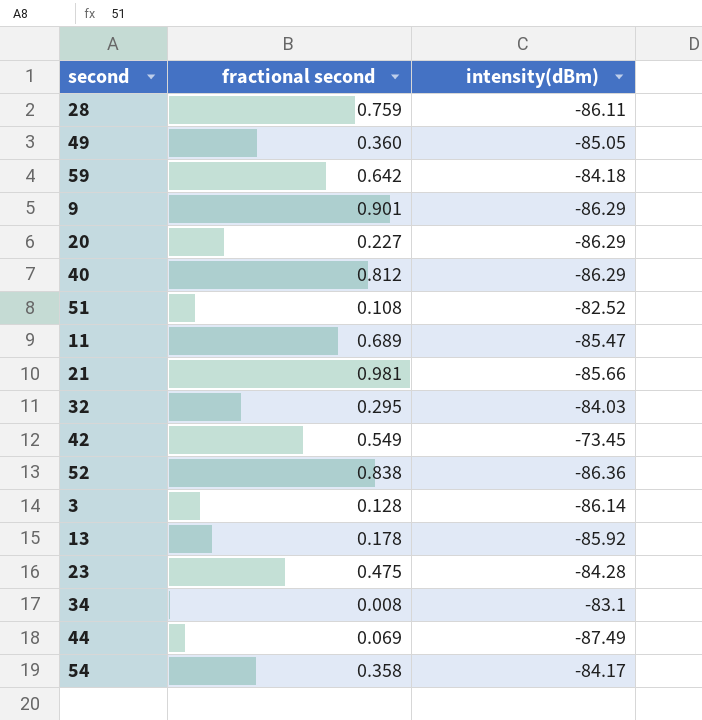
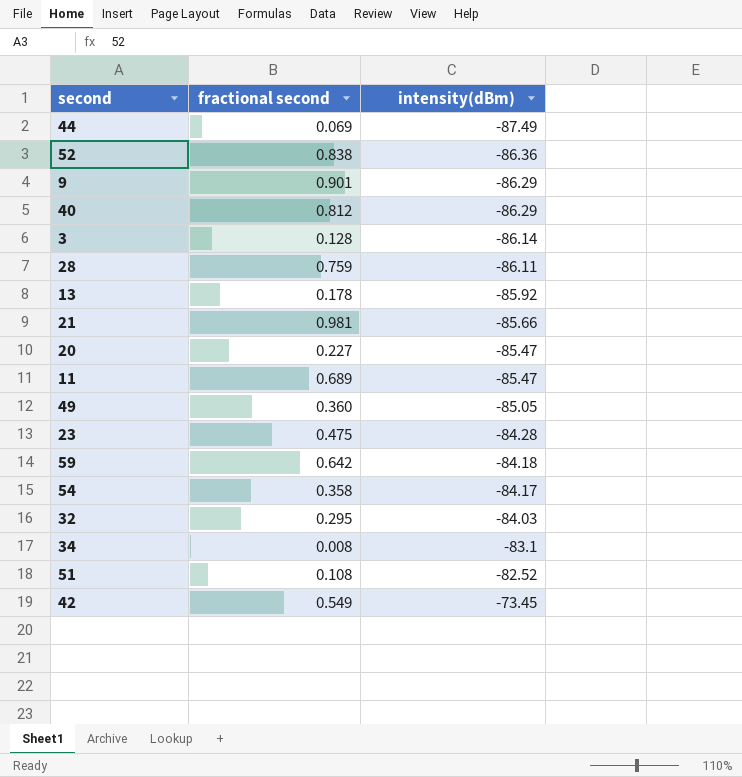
row order: none -> intensity(dBm) ascending
20 | intensity(dBm): -86.29 -> -85.47

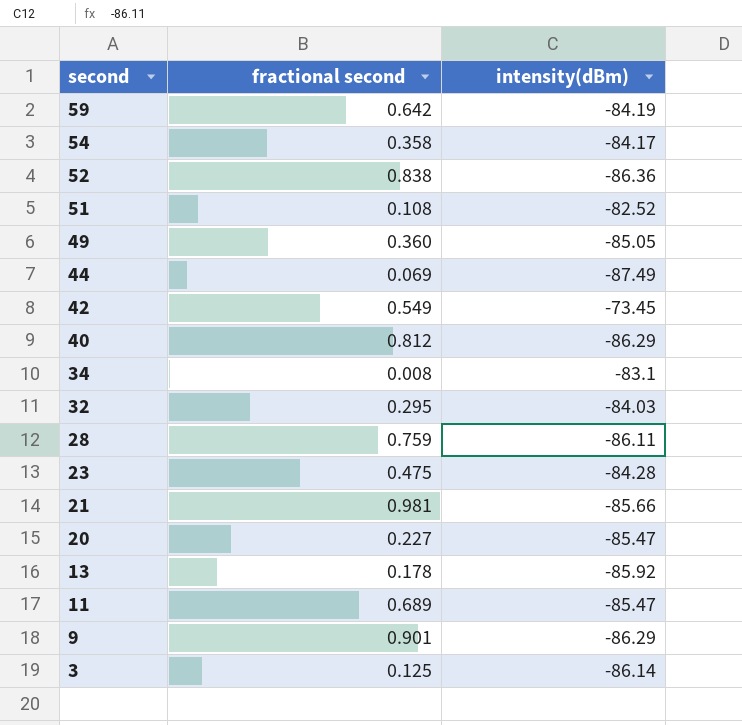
row order: intensity(dBm) ascending -> second descending
59 | intensity(dBm): -84.18 -> -84.19
3 | fractional second: 0.128 -> 0.125

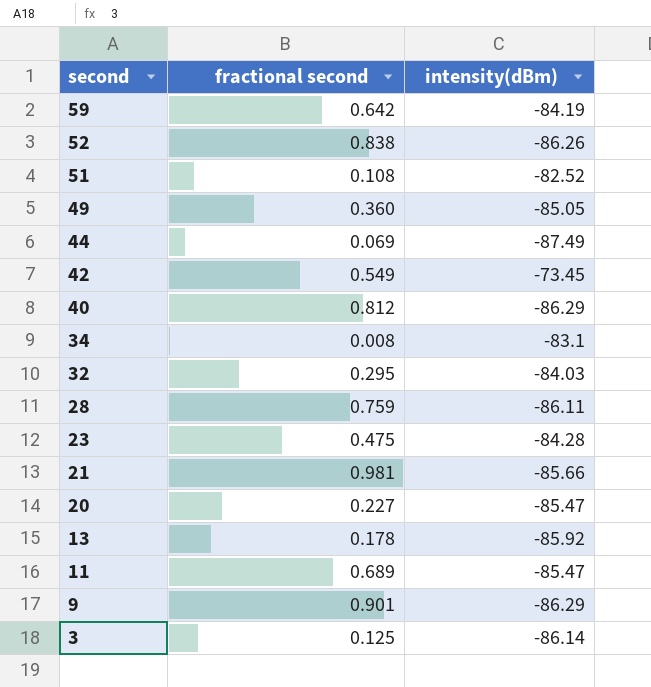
row 54: 0.358 | -84.17 -> none
52 | intensity(dBm): -86.36 -> -86.26

